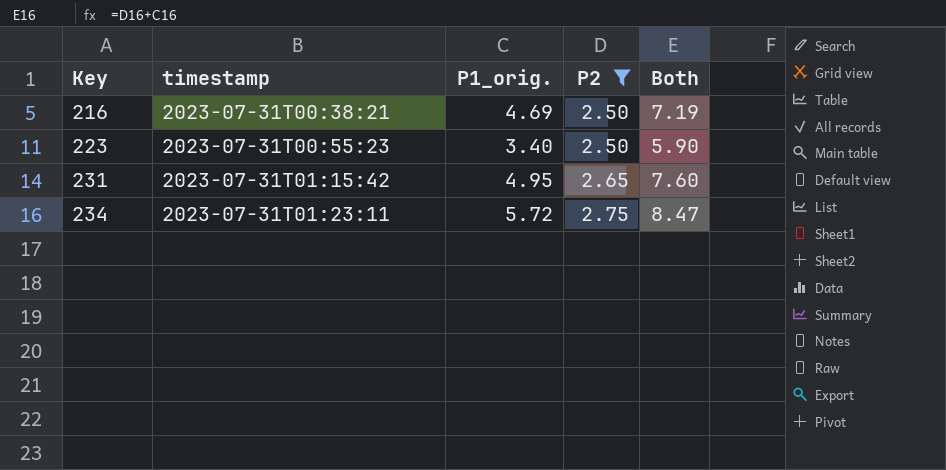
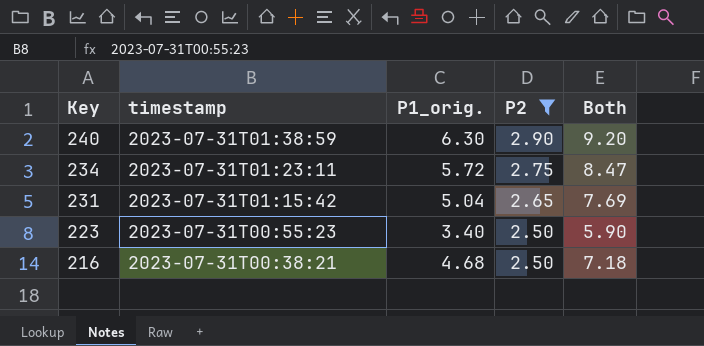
row order: Key ascending -> Key descending
row 240: none -> 2023-07-31T01:38:59 | 6.30 | 2.90 | 9.20
231 | P1_orig.: 4.95 -> 5.04
231 | Both: 7.60 -> 7.69
216 | P1_orig.: 4.69 -> 4.68
216 | Both: 7.19 -> 7.18

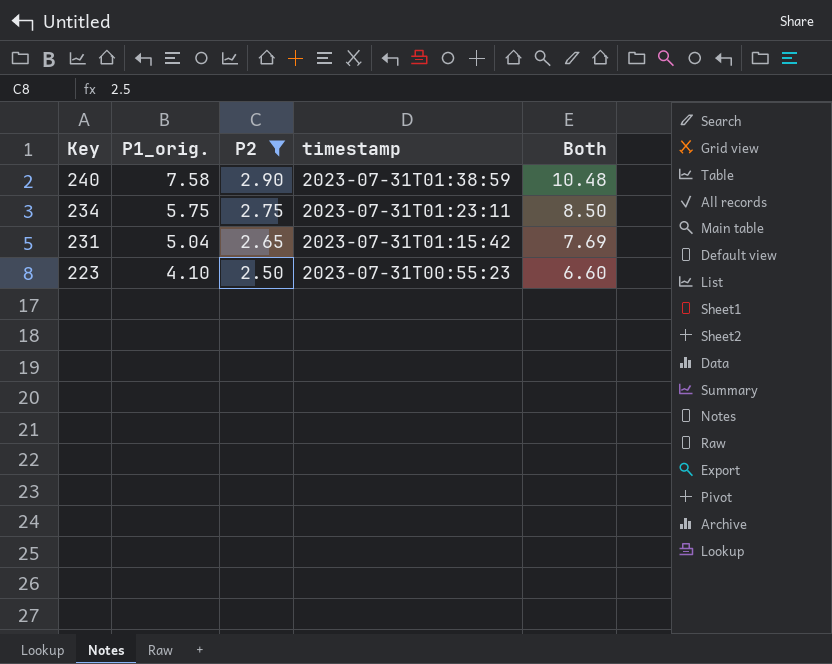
column timestamp | position: 2 -> 4
row 216: 2023-07-31T00:38:21 | 4.68 | 2.50 | 7.18 -> none
240 | P1_orig.: 6.30 -> 7.58
240 | Both: 9.20 -> 10.48
234 | P1_orig.: 5.72 -> 5.75
234 | Both: 8.47 -> 8.50
223 | P1_orig.: 3.40 -> 4.10
223 | Both: 5.90 -> 6.60

